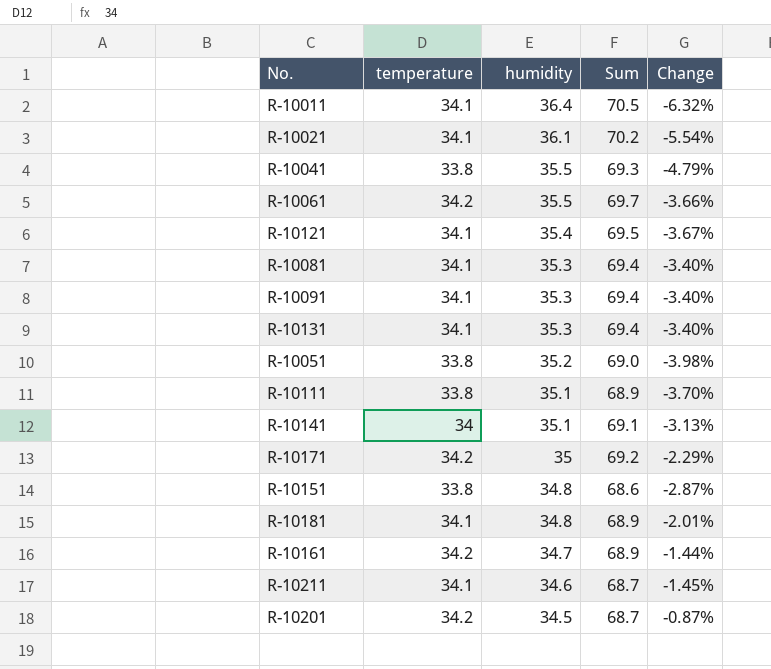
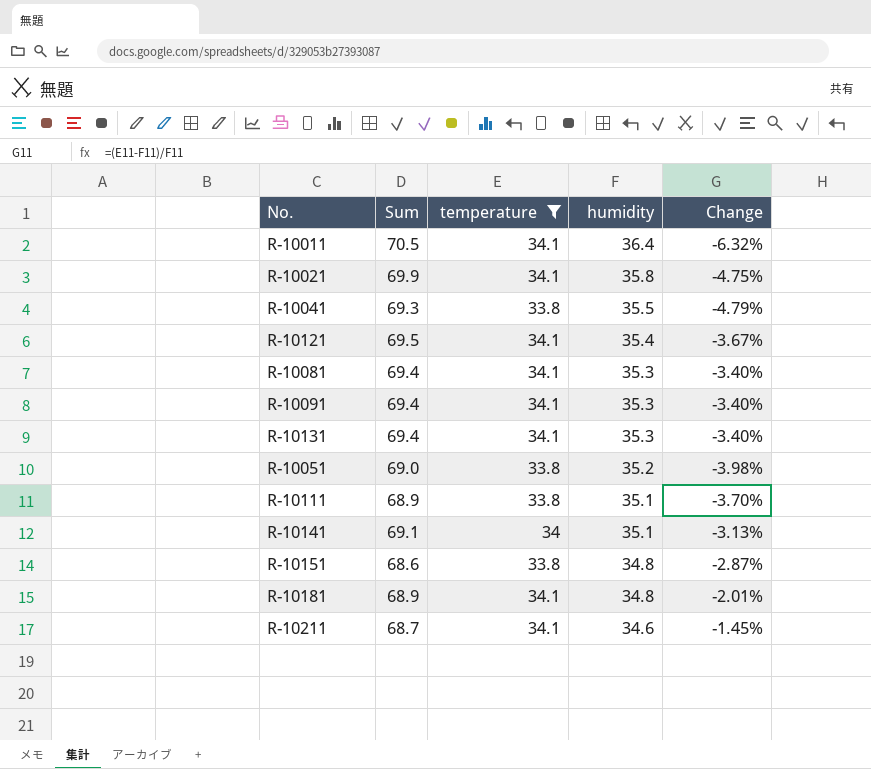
filter: none -> temperature != 34.2
column Sum | position: 4 -> 2
R-10021 | Sum: 70.2 -> 69.9
R-10021 | humidity: 36.1 -> 35.8
R-10021 | Change: -5.54% -> -4.75%

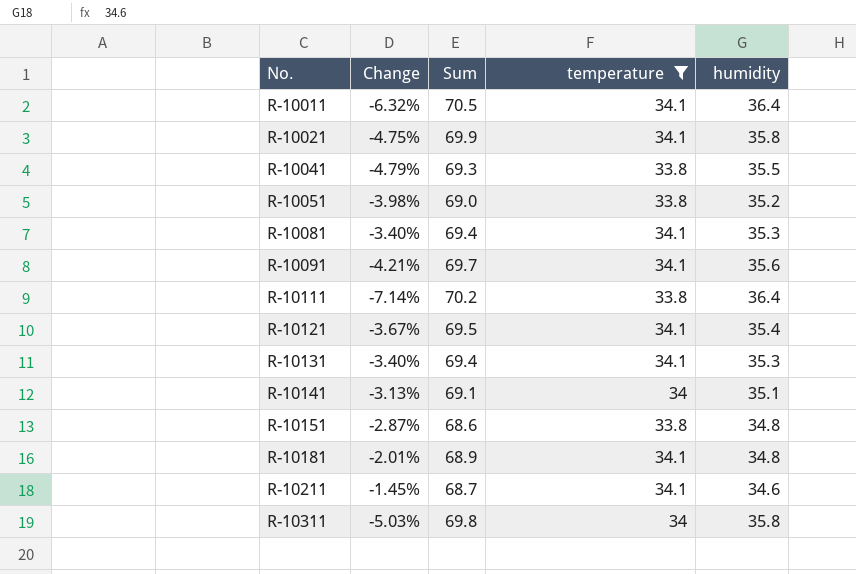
row order: humidity descending -> No. ascending
column Change | position: 5 -> 2
R-10091 | Change: -3.40% -> -4.21%
R-10091 | Sum: 69.4 -> 69.7
R-10091 | humidity: 35.3 -> 35.6
R-10111 | Change: -3.70% -> -7.14%
R-10111 | Sum: 68.9 -> 70.2
R-10111 | humidity: 35.1 -> 36.4
row R-10311: none -> -5.03% | 69.8 | 34 | 35.8

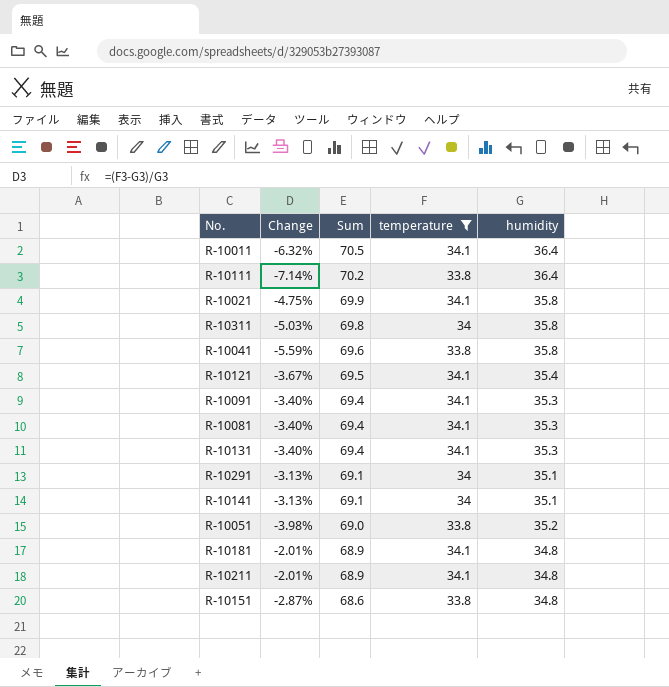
row order: No. ascending -> Sum descending
R-10041 | Change: -4.79% -> -5.59%
R-10041 | Sum: 69.3 -> 69.6
R-10041 | humidity: 35.5 -> 35.8
R-10091 | Change: -4.21% -> -3.40%
R-10091 | Sum: 69.7 -> 69.4
R-10091 | humidity: 35.6 -> 35.3
row R-10291: none -> -3.13% | 69.1 | 34 | 35.1
R-10211 | Change: -1.45% -> -2.01%
R-10211 | Sum: 68.7 -> 68.9
R-10211 | humidity: 34.6 -> 34.8

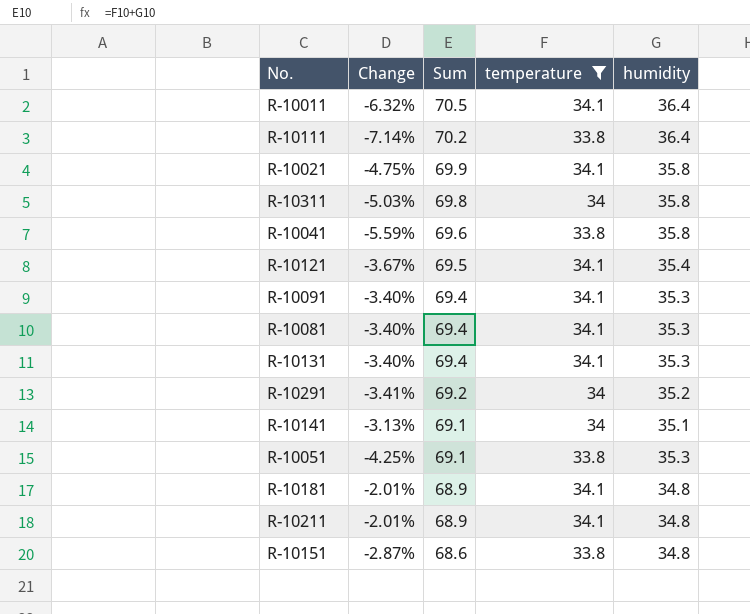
R-10291 | Change: -3.13% -> -3.41%
R-10291 | Sum: 69.1 -> 69.2
R-10291 | humidity: 35.1 -> 35.2
R-10051 | Change: -3.98% -> -4.25%
R-10051 | Sum: 69.0 -> 69.1
R-10051 | humidity: 35.2 -> 35.3

